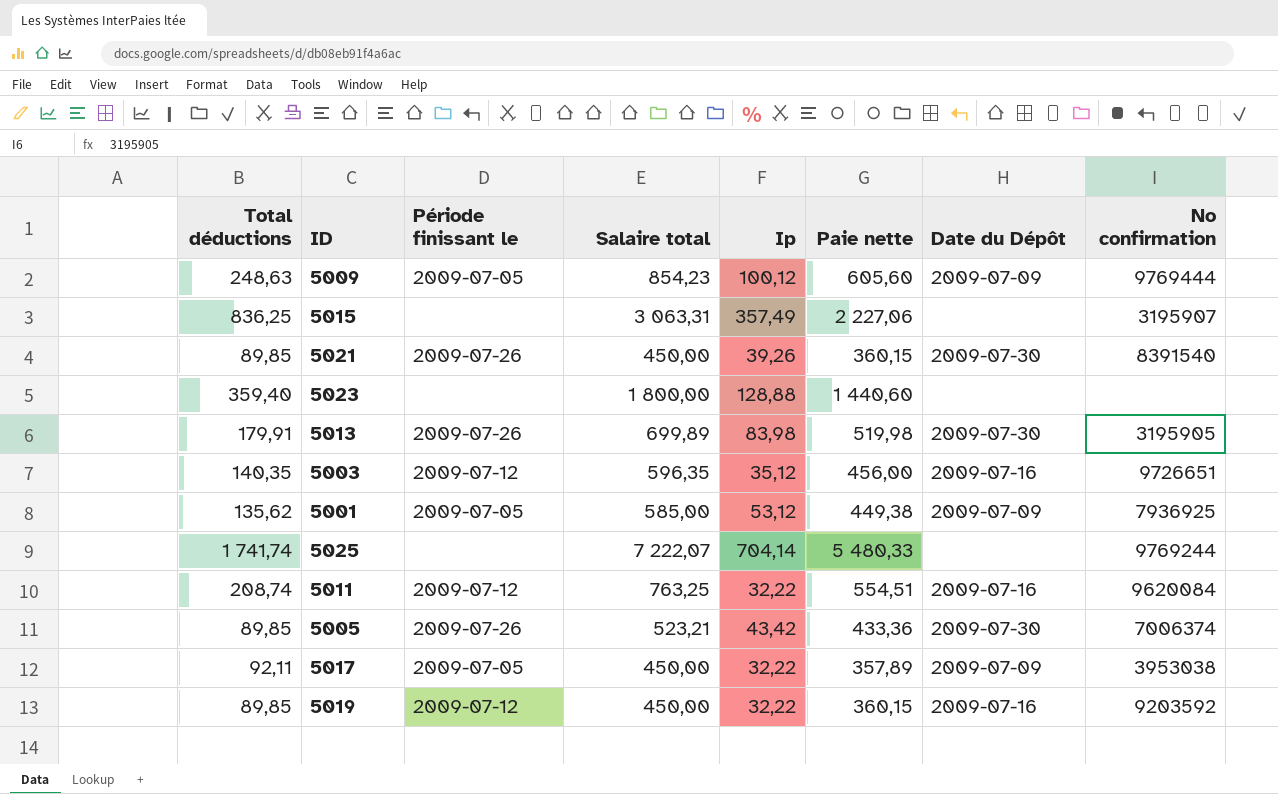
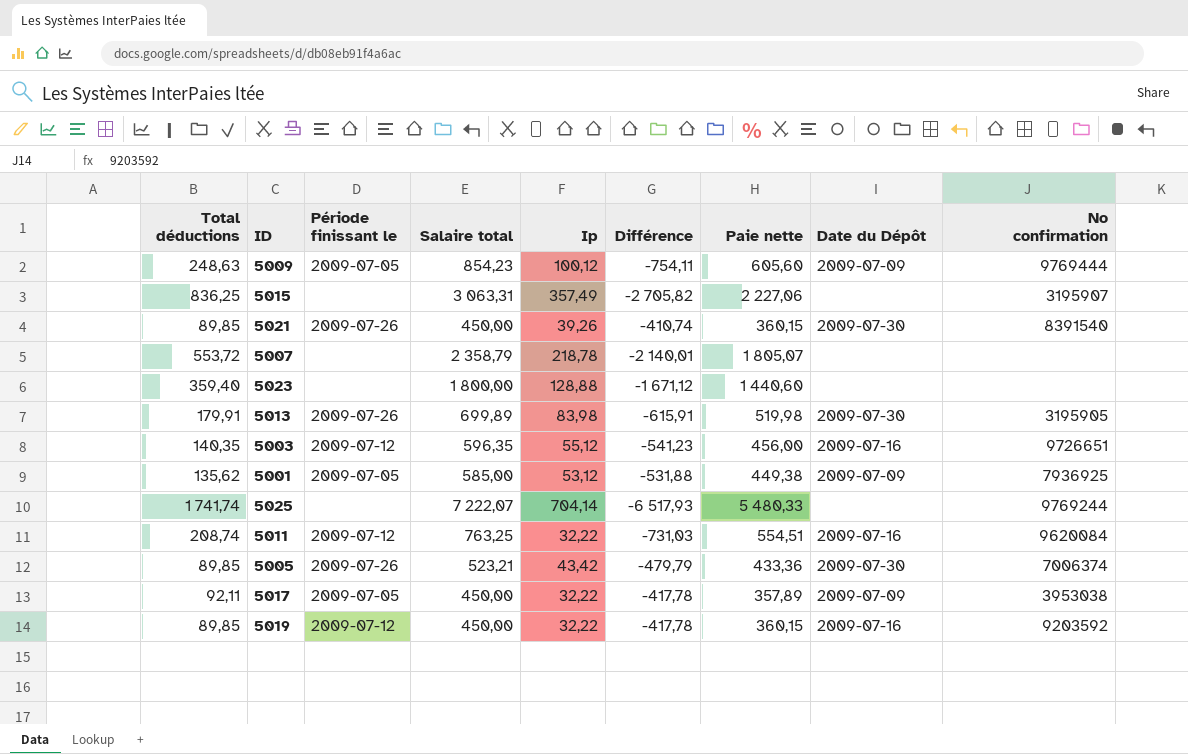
column Différence | formula: none -> [Ip] - [Salaire total]
row 5007: none -> 553,72 | none | 2 358,79 | 218,78 | -2 140,01 | 1 805,07 | none | none
5003 | Ip: 35,12 -> 55,12

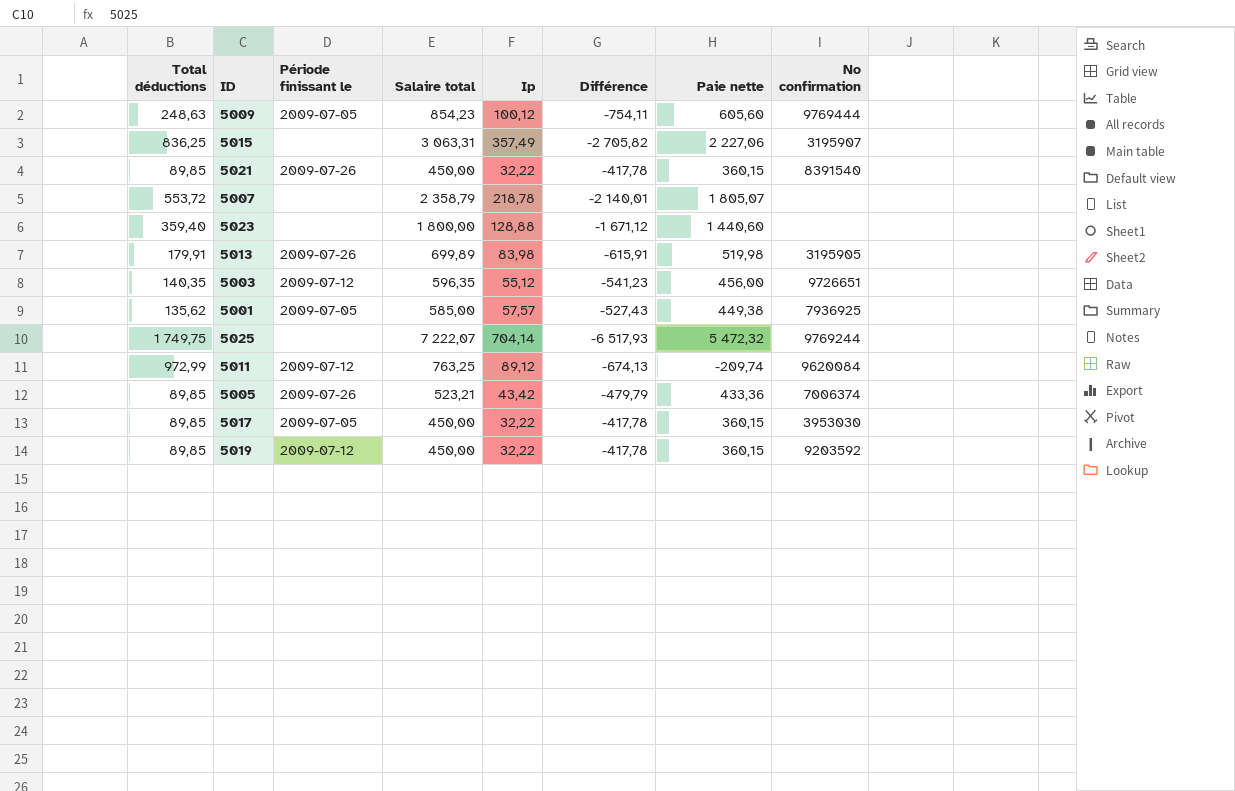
column Date du Dépôt | position: 8 -> none
5021 | Ip: 39,26 -> 32,22
5021 | Différence: -410,74 -> -417,78
5001 | Ip: 53,12 -> 57,57
5001 | Différence: -531,88 -> -527,43
5025 | Total déductions: 1 741,74 -> 1 749,75
5025 | Paie nette: 5 480,33 -> 5 472,32
5011 | Total déductions: 208,74 -> 972,99
5011 | Ip: 32,22 -> 89,12
5011 | Différence: -731,03 -> -674,13
5011 | Paie nette: 554,51 -> -209,74
5017 | Total déductions: 92,11 -> 89,85
5017 | Paie nette: 357,89 -> 360,15
5017 | No confirmation: 3953038 -> 3953030

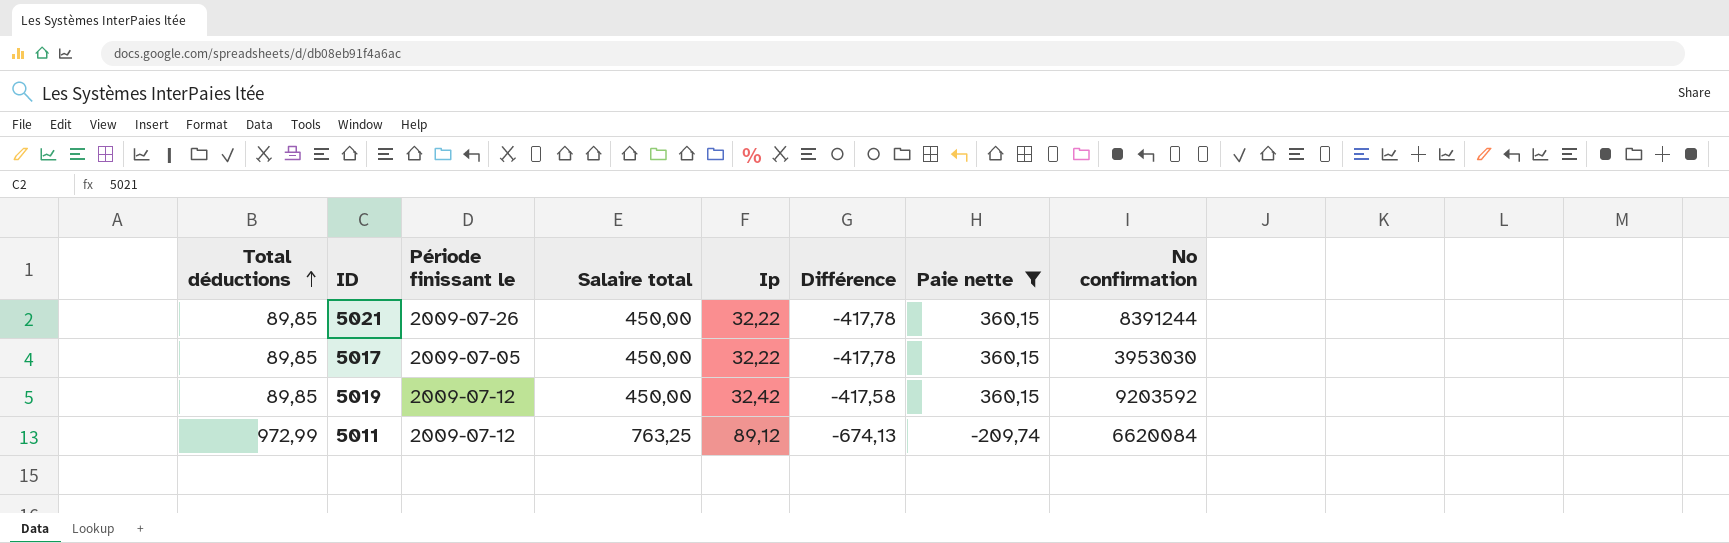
filter: none -> Paie nette <= 360,15
row order: none -> Total déductions ascending
5021 | No confirmation: 8391540 -> 8391244
5019 | Ip: 32,22 -> 32,42
5019 | Différence: -417,78 -> -417,58
5011 | No confirmation: 9620084 -> 6620084

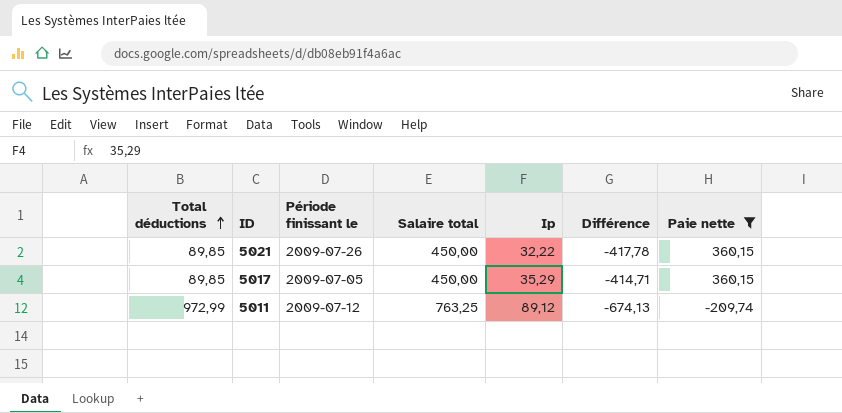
column No confirmation | position: 8 -> none
row 5019: 89,85 | 2009-07-12 | 450,00 | 32,42 | -417,58 | 360,15 | 9203592 -> none
5017 | Ip: 32,22 -> 35,29
5017 | Différence: -417,78 -> -414,71

